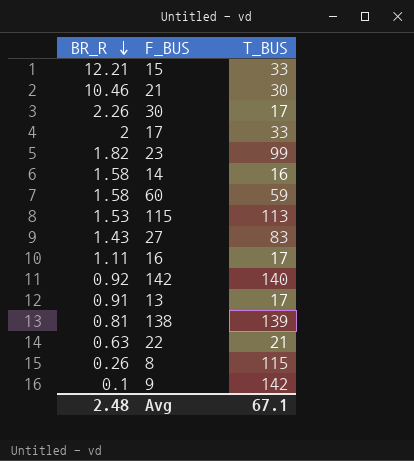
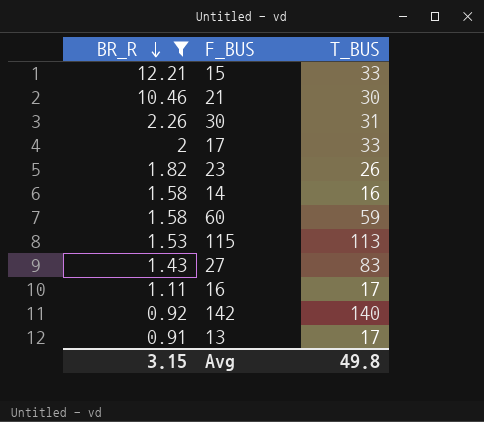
filter: none -> BR_R >= 0.91
30 | T_BUS: 17 -> 31
23 | T_BUS: 99 -> 26
Avg | BR_R: 2.48 -> 3.15
Avg | T_BUS: 67.1 -> 49.8

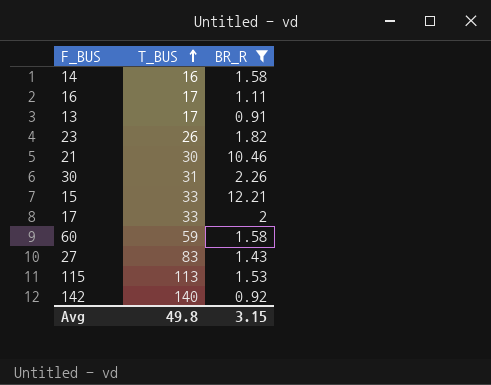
row order: BR_R descending -> T_BUS ascending
column BR_R | position: 1 -> 3

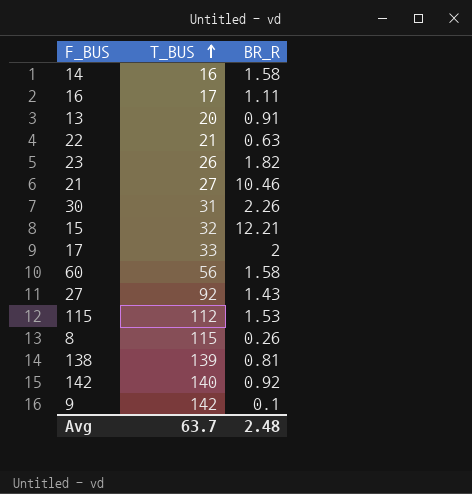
filter: BR_R >= 0.91 -> none
13 | T_BUS: 17 -> 20
21 | T_BUS: 30 -> 27
15 | T_BUS: 33 -> 32
60 | T_BUS: 59 -> 56
27 | T_BUS: 83 -> 92
115 | T_BUS: 113 -> 112
Avg | T_BUS: 49.8 -> 63.7
Avg | BR_R: 3.15 -> 2.48

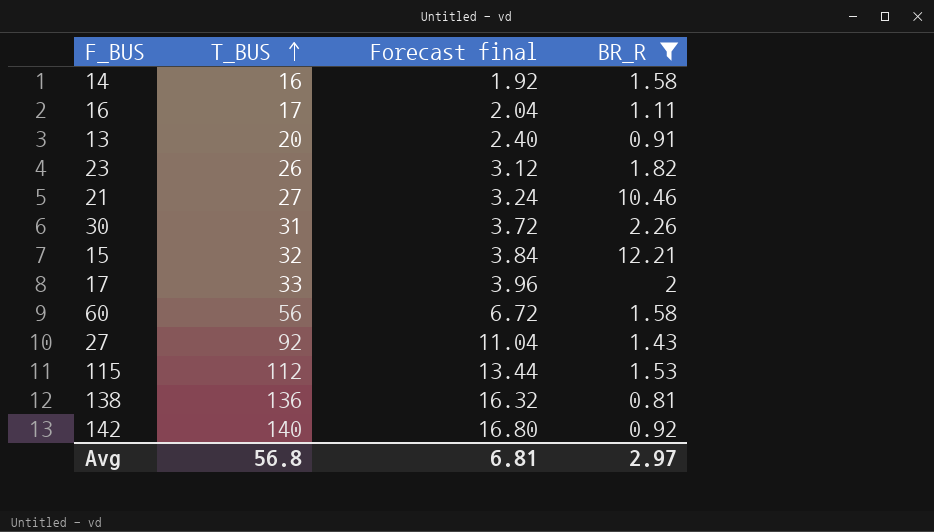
filter: none -> BR_R >= 0.81
column Forecast final | formula: none -> [T_BUS] * 0.12
138 | T_BUS: 139 -> 136
Avg | T_BUS: 63.7 -> 56.8
Avg | BR_R: 2.48 -> 2.97

